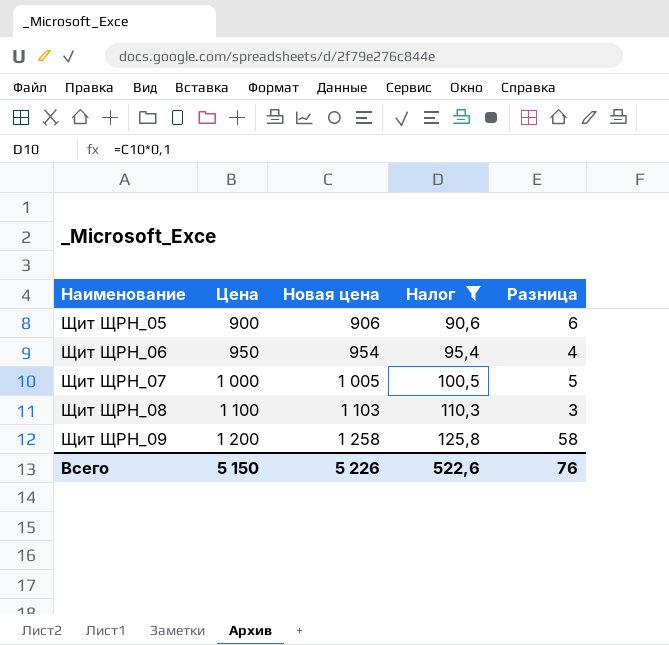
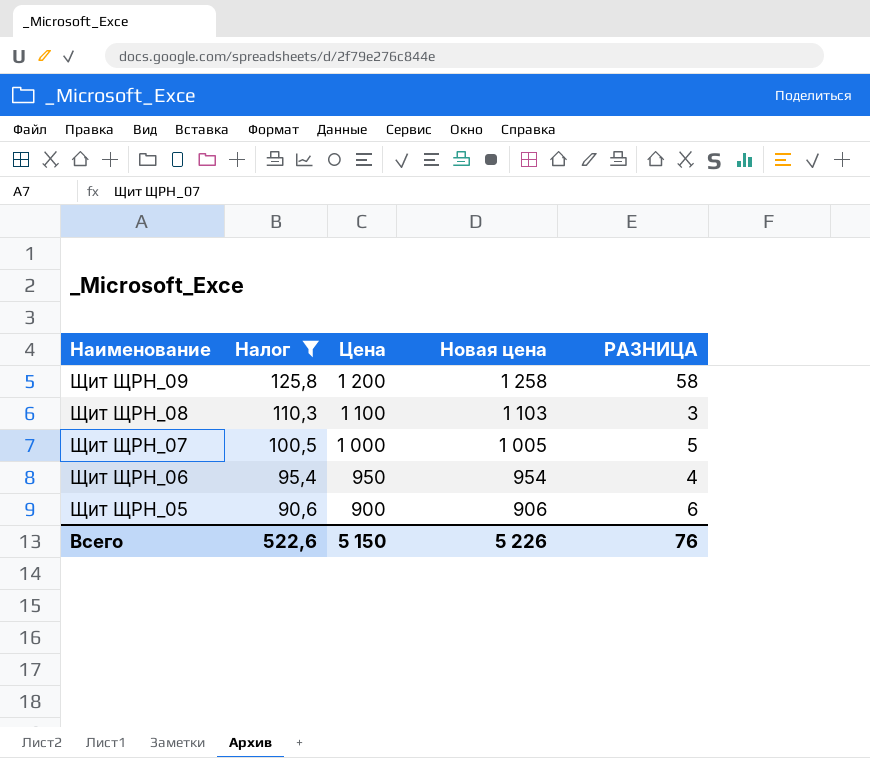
row order: Наименование ascending -> Наименование descending
column Налог | position: 4 -> 2
column name: Разница -> РАЗНИЦА

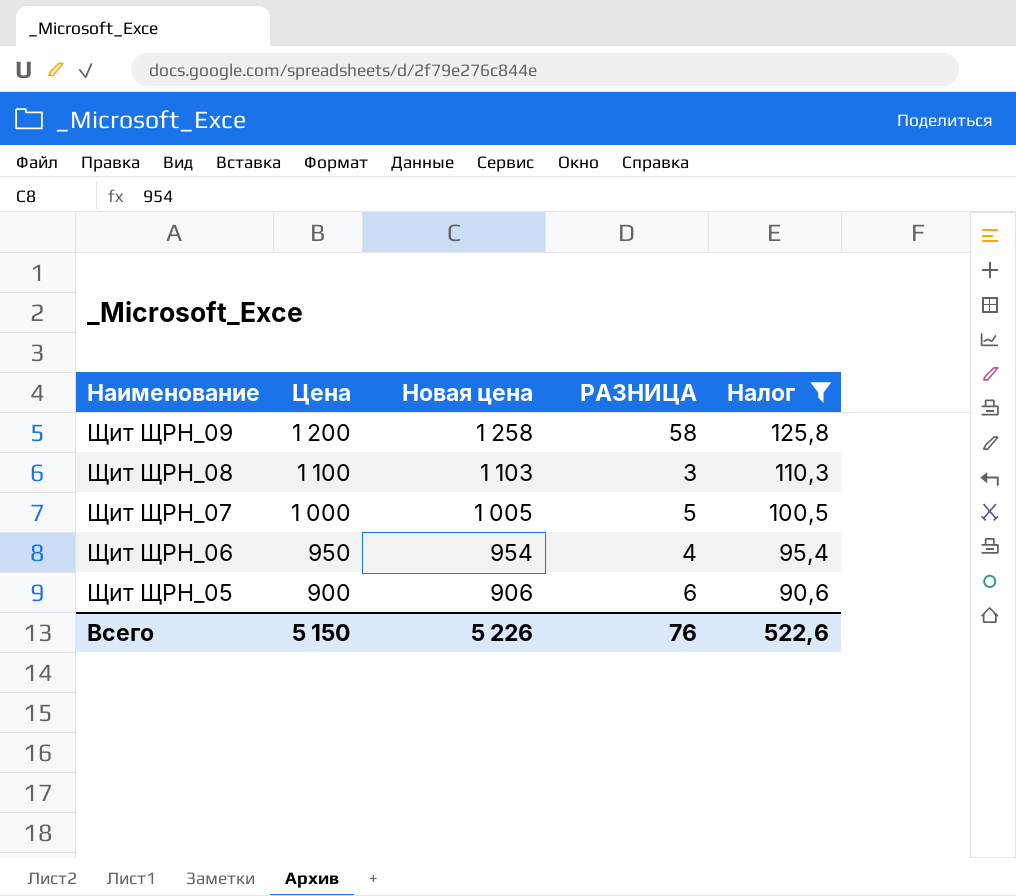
column Налог | position: 2 -> 5

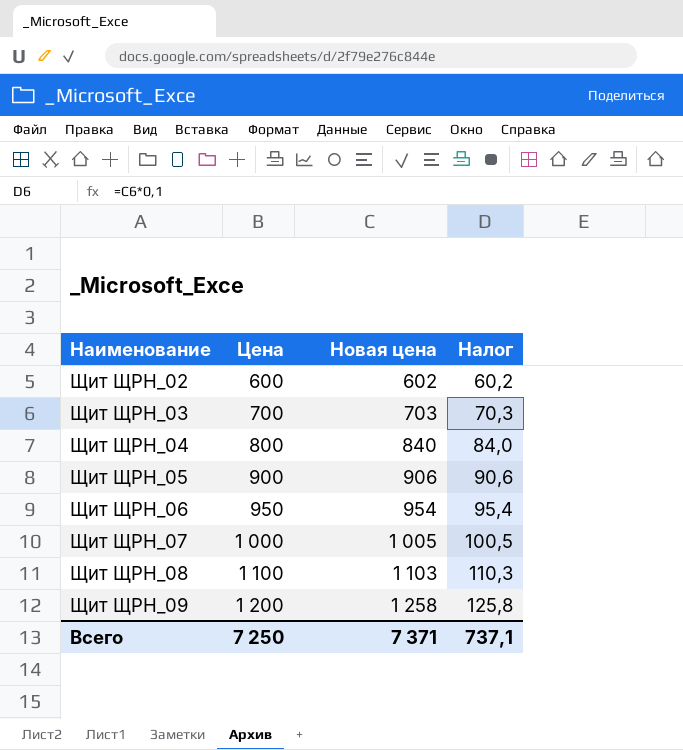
filter: Налог >= 90,6 -> none
row order: Наименование descending -> Наименование ascending
column РАЗНИЦА | formula: [Новая цена] - [Цена] -> none
Всего | Цена: 5 150 -> 7 250
Всего | Новая цена: 5 226 -> 7 371
Всего | Налог: 522,6 -> 737,1

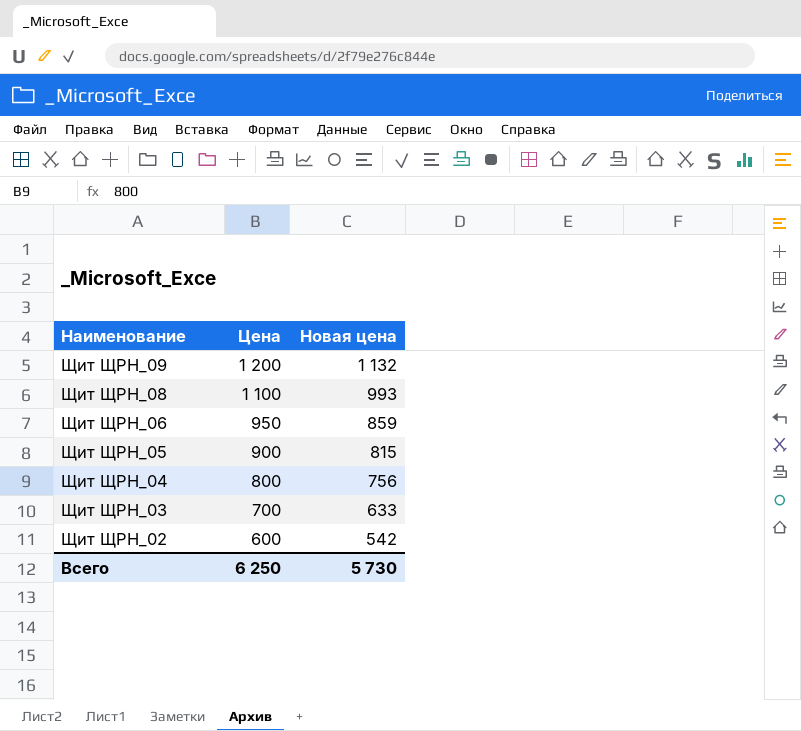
row order: Наименование ascending -> Наименование descending
column Налог | formula: [Новая цена] * 0,1 -> none
row Щит ЩРН_07: 1 000 | 1 005 | 100,5 -> none
Щит ЩРН_09 | Новая цена: 1 258 -> 1 132
Щит ЩРН_08 | Новая цена: 1 103 -> 993
Щит ЩРН_06 | Новая цена: 954 -> 859
Щит ЩРН_05 | Новая цена: 906 -> 815
Щит ЩРН_04 | Новая цена: 840 -> 756
Щит ЩРН_03 | Новая цена: 703 -> 633
Щит ЩРН_02 | Новая цена: 602 -> 542
Всего | Цена: 7 250 -> 6 250
Всего | Новая цена: 7 371 -> 5 730

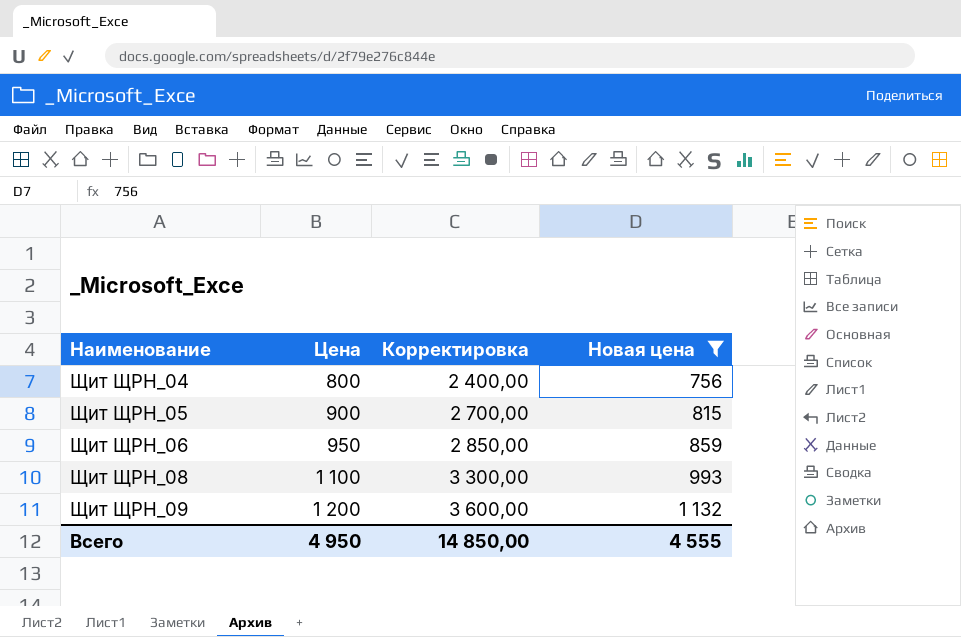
filter: none -> Новая цена >= 756
row order: Наименование descending -> Наименование ascending
column Корректировка | formula: none -> [Цена] * 3
Всего | Цена: 6 250 -> 4 950
Всего | Новая цена: 5 730 -> 4 555

